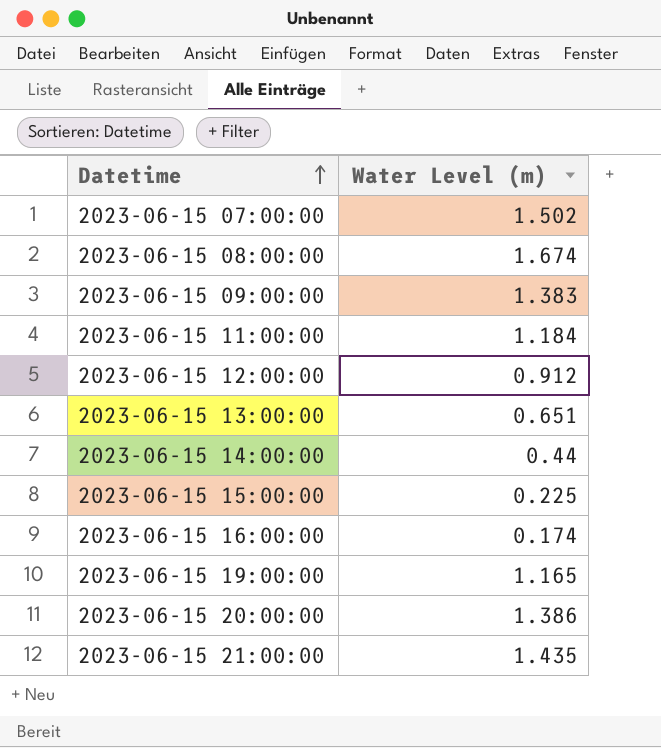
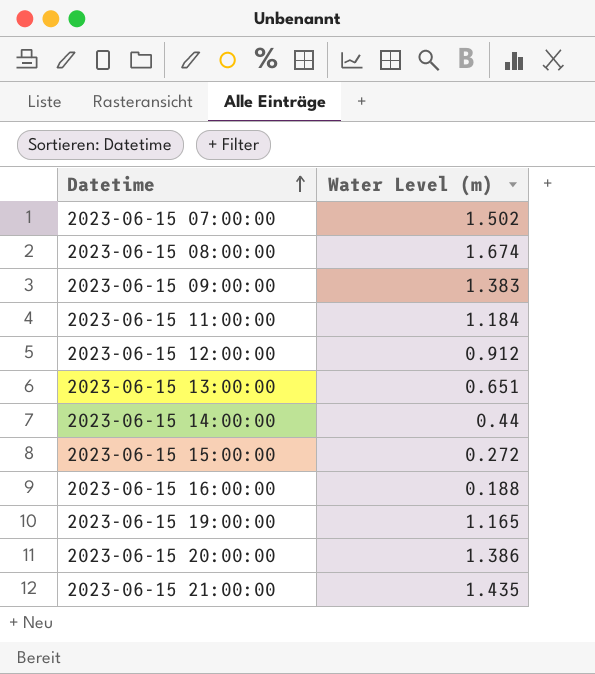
2023-06-15 15:00:00 | Water Level (m): 0.225 -> 0.272
2023-06-15 16:00:00 | Water Level (m): 0.174 -> 0.188

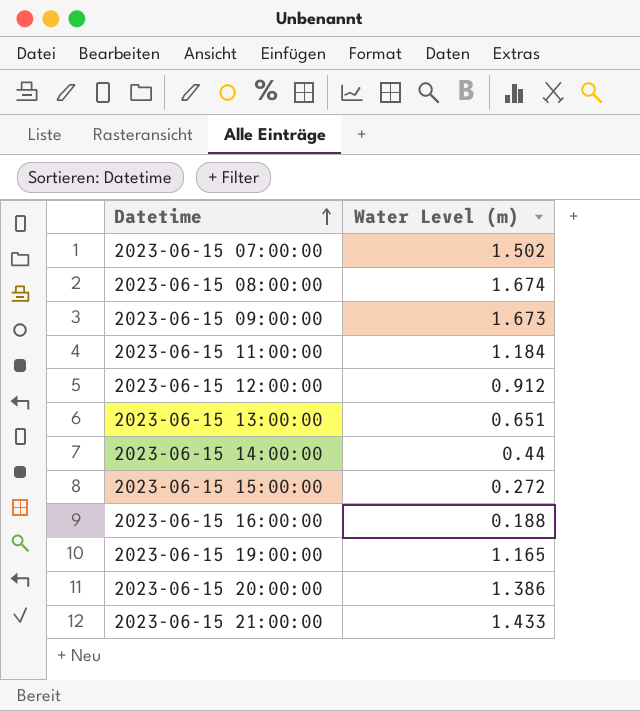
2023-06-15 09:00:00 | Water Level (m): 1.383 -> 1.673
2023-06-15 21:00:00 | Water Level (m): 1.435 -> 1.433

